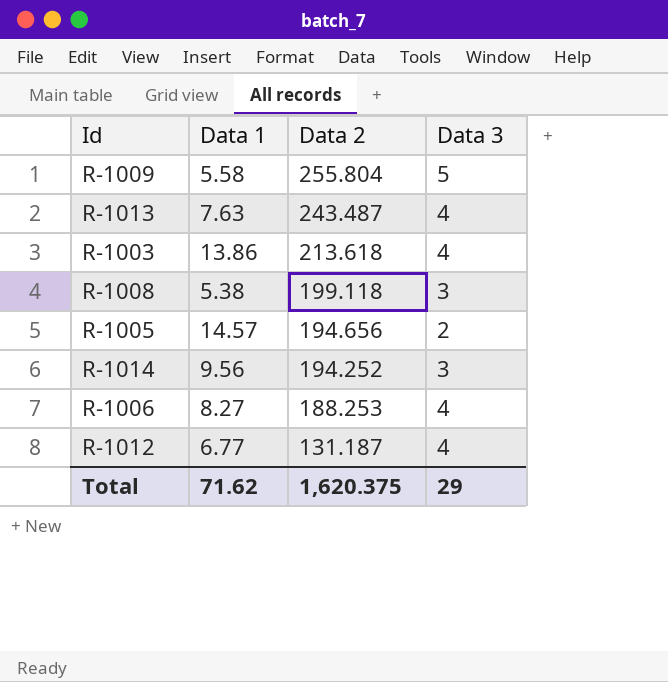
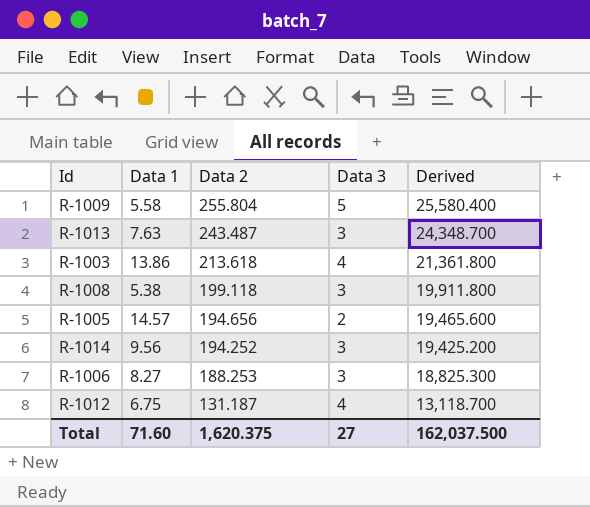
column Derived | formula: none -> [Data 2] * 100
R-1013 | Data 3: 4 -> 3
R-1006 | Data 3: 4 -> 3
R-1012 | Data 1: 6.77 -> 6.75
Total | Data 1: 71.62 -> 71.60
Total | Data 3: 29 -> 27

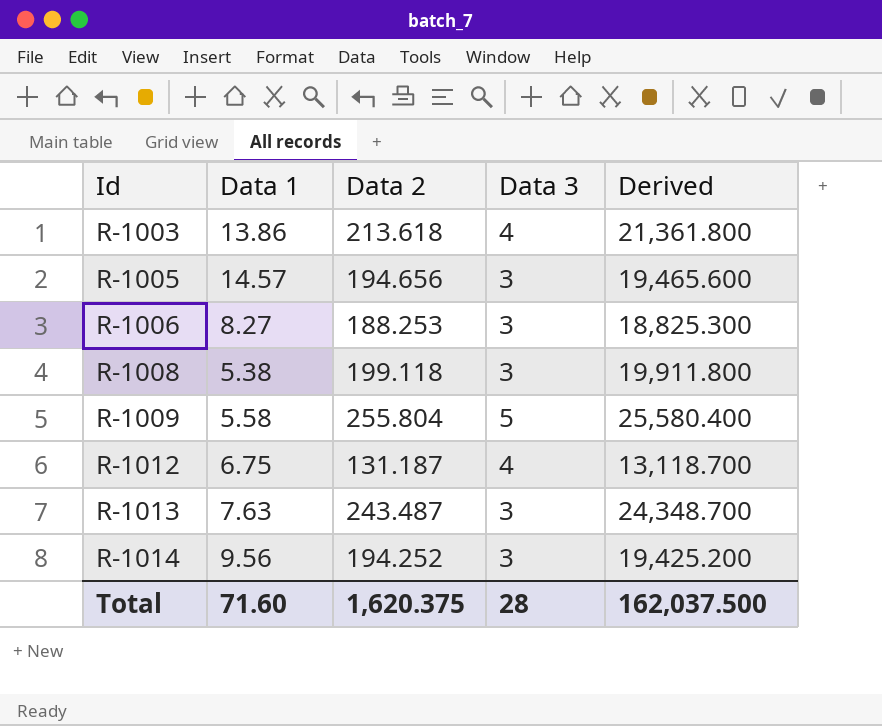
row order: Data 2 descending -> Id ascending
R-1005 | Data 3: 2 -> 3
Total | Data 3: 27 -> 28

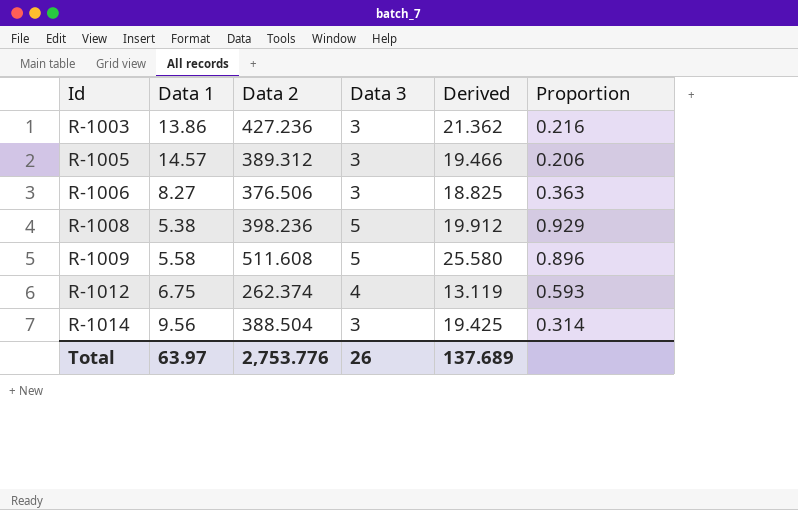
column Derived | formula: [Data 2] * 100 -> [Data 2] * 0.05
column Proportion | formula: none -> [Data 3] / [Data 1]
row R-1013: 7.63 | 243.487 | 3 | 24,348.700 -> none
R-1003 | Data 2: 213.618 -> 427.236
R-1003 | Data 3: 4 -> 3
R-1005 | Data 2: 194.656 -> 389.312
R-1006 | Data 2: 188.253 -> 376.506
R-1008 | Data 2: 199.118 -> 398.236
R-1008 | Data 3: 3 -> 5
R-1009 | Data 2: 255.804 -> 511.608
R-1012 | Data 2: 131.187 -> 262.374
R-1014 | Data 2: 194.252 -> 388.504
Total | Data 1: 71.60 -> 63.97
Total | Data 2: 1,620.375 -> 2,753.776
Total | Data 3: 28 -> 26
Total | Derived: 162,037.500 -> 137.689

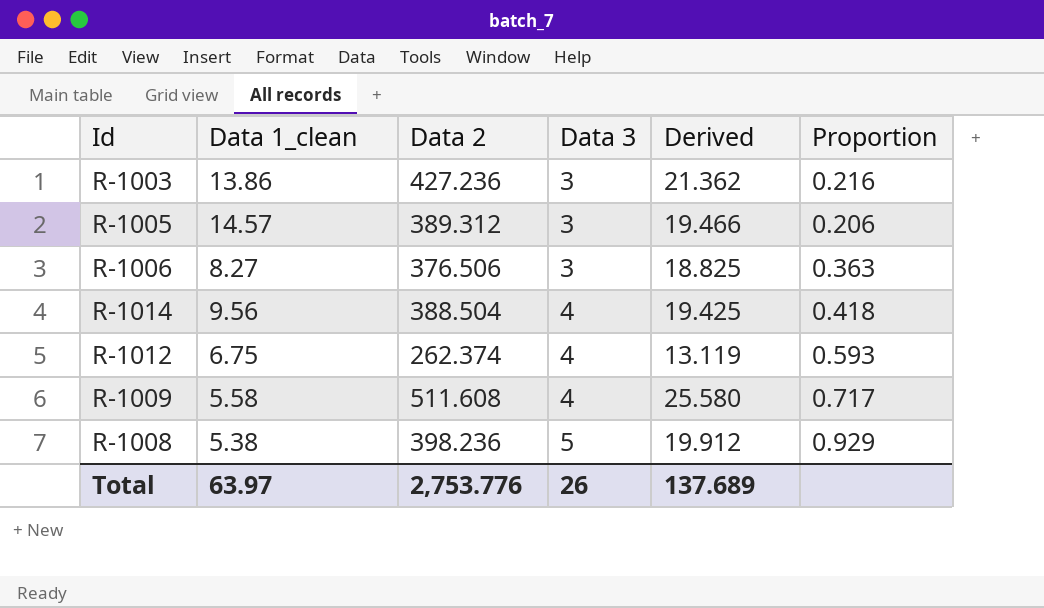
row order: Id ascending -> Data 3 ascending
column name: Data 1 -> Data 1_clean
R-1014 | Data 3: 3 -> 4
R-1014 | Proportion: 0.314 -> 0.418
R-1009 | Data 3: 5 -> 4
R-1009 | Proportion: 0.896 -> 0.717

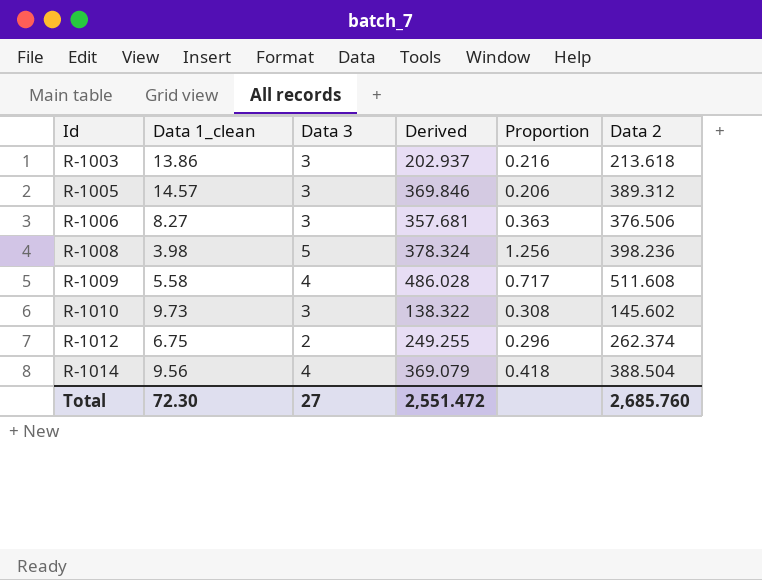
row order: Data 3 ascending -> Id ascending
column Derived | formula: [Data 2] * 0.05 -> [Data 2] * 0.95
column Data 2 | position: 3 -> 6
R-1003 | Data 2: 427.236 -> 213.618
R-1008 | Data 1_clean: 5.38 -> 3.98
R-1008 | Proportion: 0.929 -> 1.256
row R-1010: none -> 9.73 | 3 | 138.322 | 0.308 | 145.602
R-1012 | Data 3: 4 -> 2
R-1012 | Proportion: 0.593 -> 0.296
Total | Data 1_clean: 63.97 -> 72.30
Total | Data 3: 26 -> 27
Total | Derived: 137.689 -> 2,551.472
Total | Data 2: 2,753.776 -> 2,685.760

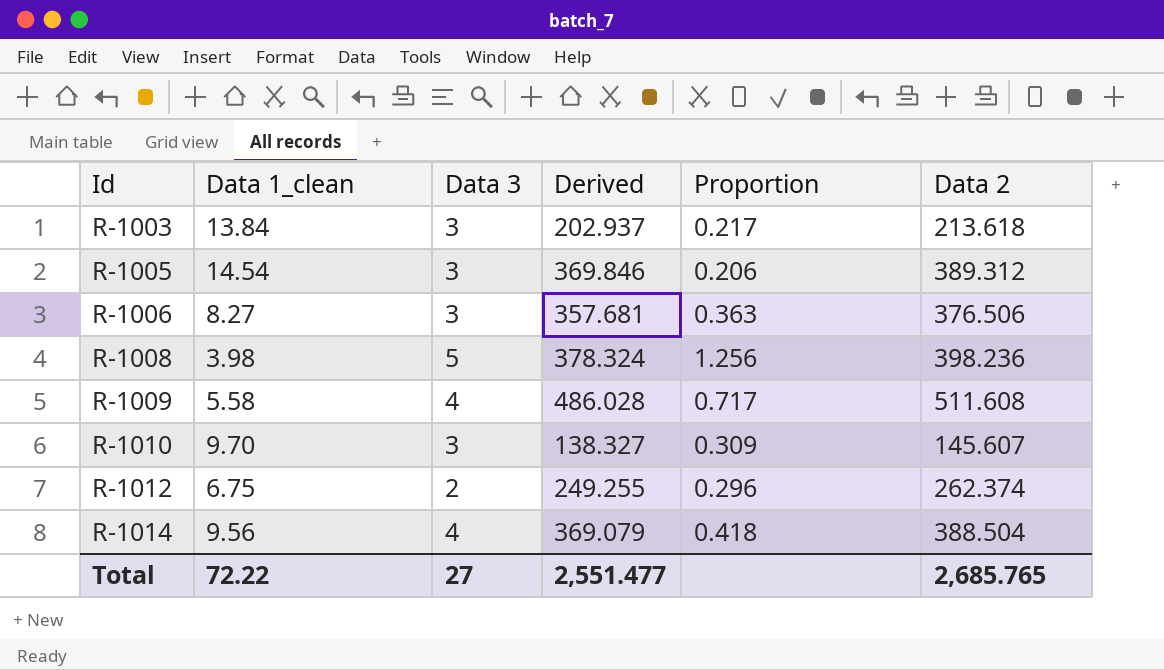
R-1003 | Data 1_clean: 13.86 -> 13.84
R-1003 | Proportion: 0.216 -> 0.217
R-1005 | Data 1_clean: 14.57 -> 14.54
R-1010 | Data 1_clean: 9.73 -> 9.70
R-1010 | Derived: 138.322 -> 138.327
R-1010 | Proportion: 0.308 -> 0.309
R-1010 | Data 2: 145.602 -> 145.607
Total | Data 1_clean: 72.30 -> 72.22
Total | Derived: 2,551.472 -> 2,551.477
Total | Data 2: 2,685.760 -> 2,685.765

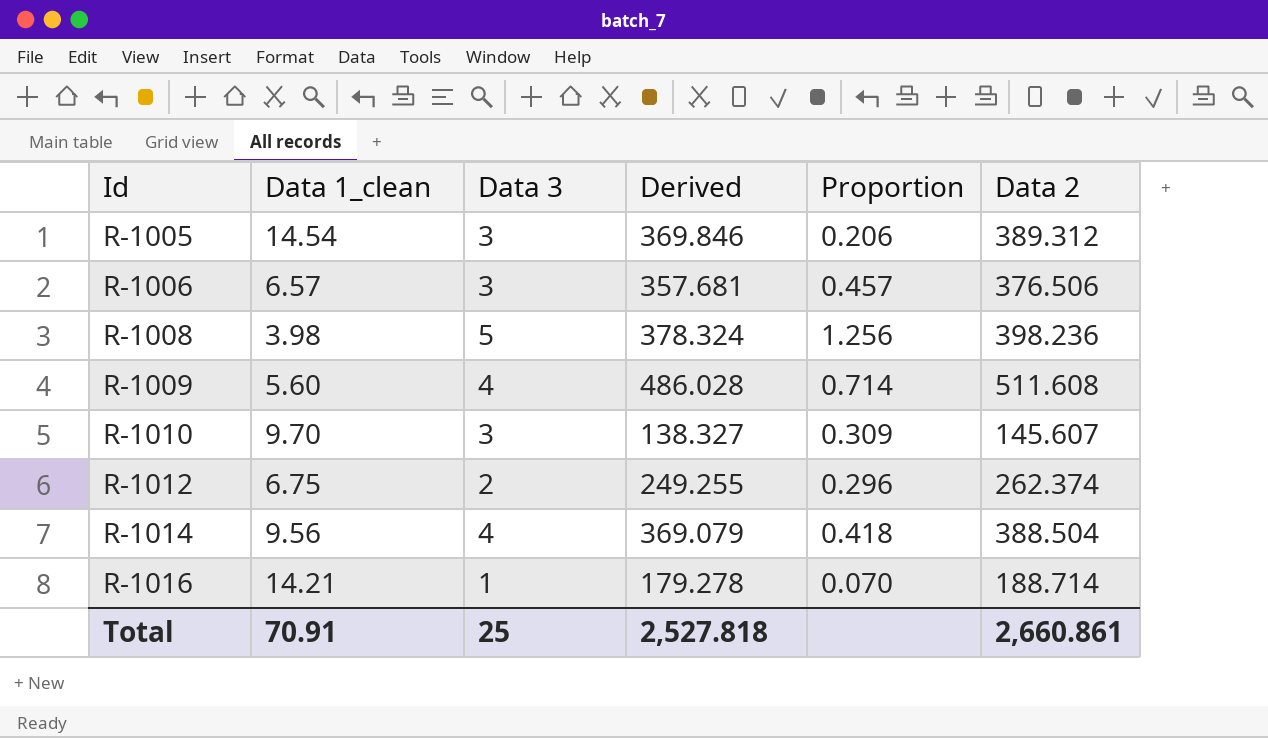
row R-1003: 13.84 | 3 | 202.937 | 0.217 | 213.618 -> none
R-1006 | Data 1_clean: 8.27 -> 6.57
R-1006 | Proportion: 0.363 -> 0.457
R-1009 | Data 1_clean: 5.58 -> 5.60
R-1009 | Proportion: 0.717 -> 0.714
row R-1016: none -> 14.21 | 1 | 179.278 | 0.070 | 188.714
Total | Data 1_clean: 72.22 -> 70.91
Total | Data 3: 27 -> 25
Total | Derived: 2,551.477 -> 2,527.818
Total | Data 2: 2,685.765 -> 2,660.861

